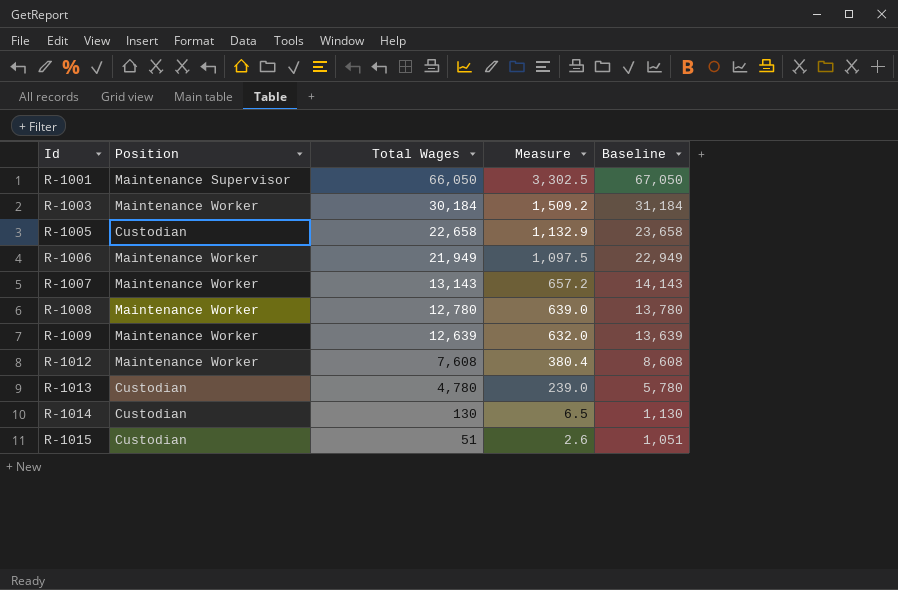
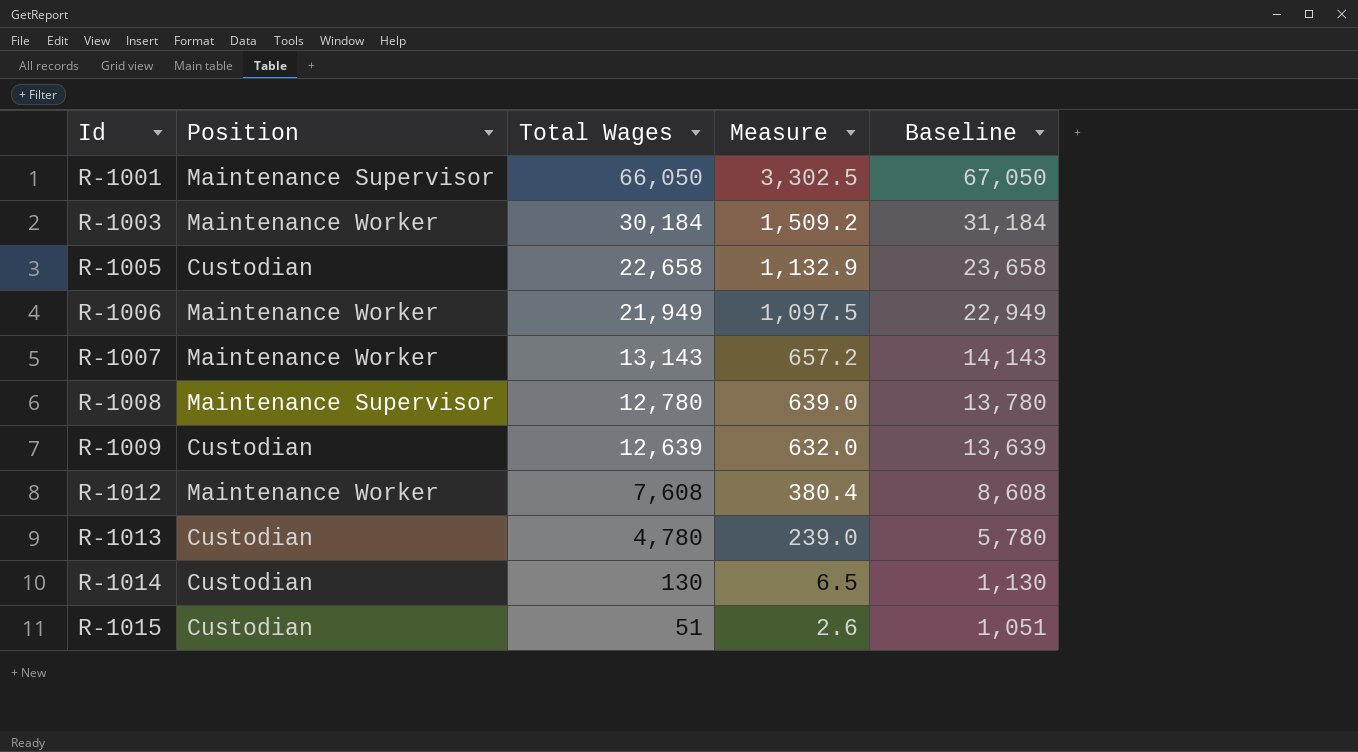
R-1008 | Position: Maintenance Worker -> Maintenance Supervisor
R-1009 | Position: Maintenance Worker -> Custodian

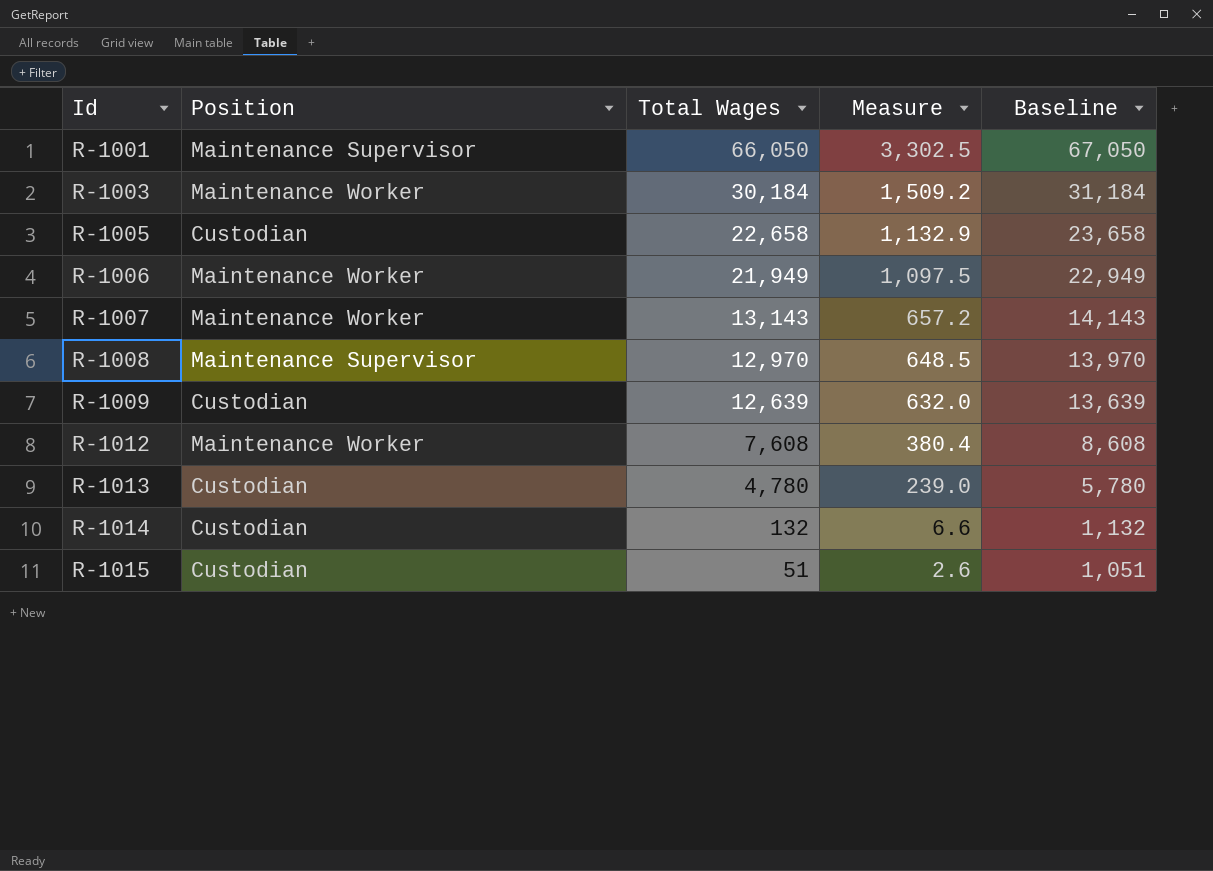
R-1008 | Total Wages: 12,780 -> 12,970
R-1008 | Measure: 639.0 -> 648.5
R-1008 | Baseline: 13,780 -> 13,970
R-1014 | Total Wages: 130 -> 132
R-1014 | Measure: 6.5 -> 6.6
R-1014 | Baseline: 1,130 -> 1,132

